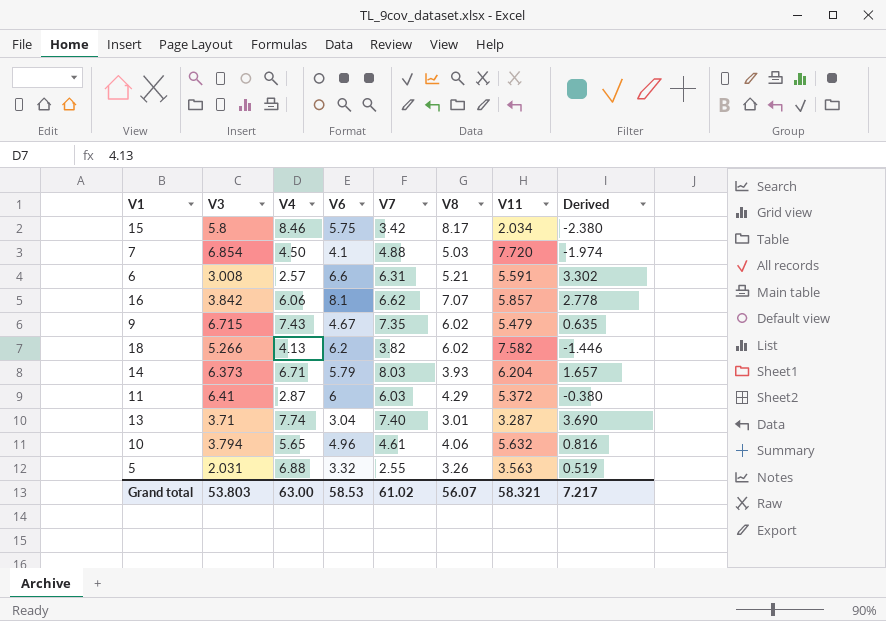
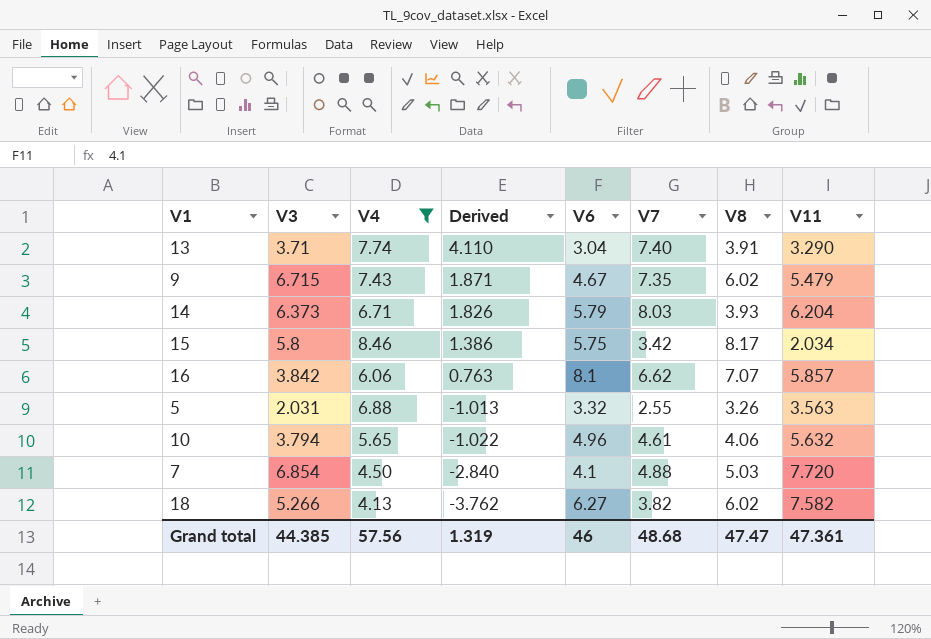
filter: none -> V4 >= 4.13
row order: none -> Derived descending
column Derived | formula: [V7] - [V3] -> [V7] - [V11]
column Derived | position: 8 -> 4
13 | V8: 3.01 -> 3.91
13 | V11: 3.287 -> 3.290
18 | V6: 6.2 -> 6.27
Grand total | V3: 53.803 -> 44.385
Grand total | V4: 63.00 -> 57.56
Grand total | Derived: 7.217 -> 1.319
Grand total | V6: 58.53 -> 46
Grand total | V7: 61.02 -> 48.68
Grand total | V8: 56.07 -> 47.47
Grand total | V11: 58.321 -> 47.361

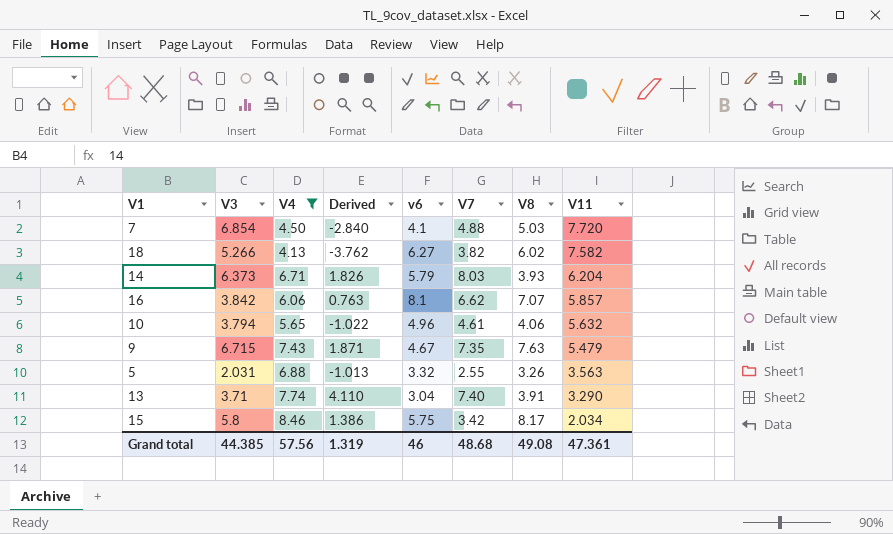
row order: Derived descending -> V11 descending
column name: V6 -> v6
9 | V8: 6.02 -> 7.63
Grand total | V8: 47.47 -> 49.08

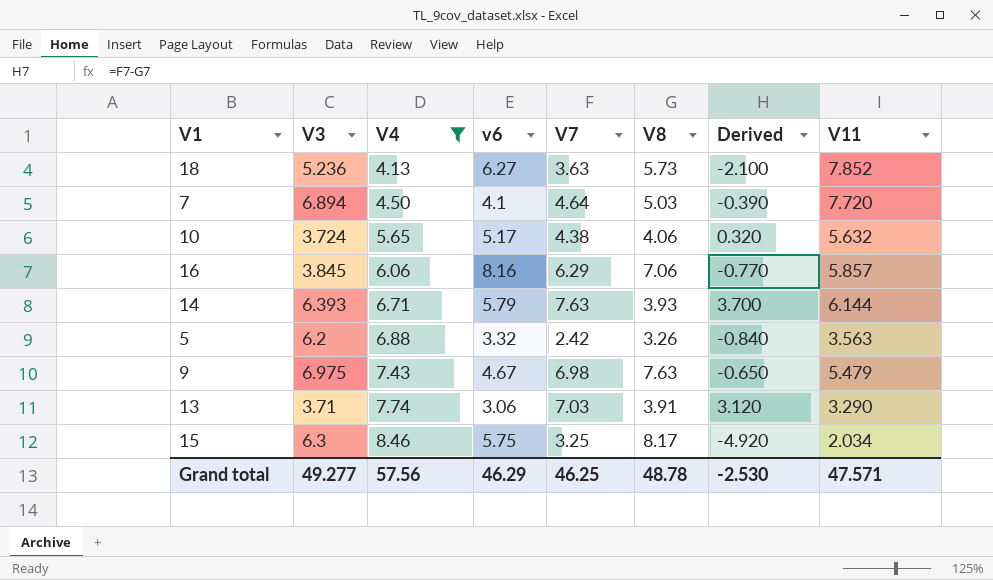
row order: V11 descending -> V4 ascending
column Derived | formula: [V7] - [V11] -> [V7] - [V8]
column Derived | position: 4 -> 7
18 | V3: 5.266 -> 5.236
18 | V7: 3.82 -> 3.63
18 | V8: 6.02 -> 5.73
18 | V11: 7.582 -> 7.852
7 | V3: 6.854 -> 6.894
7 | V7: 4.88 -> 4.64
10 | V3: 3.794 -> 3.724
10 | v6: 4.96 -> 5.17
10 | V7: 4.61 -> 4.38
16 | V3: 3.842 -> 3.845
16 | v6: 8.1 -> 8.16
16 | V7: 6.62 -> 6.29
16 | V8: 7.07 -> 7.06
14 | V3: 6.373 -> 6.393
14 | V7: 8.03 -> 7.63
14 | V11: 6.204 -> 6.144
5 | V3: 2.031 -> 6.2
5 | V7: 2.55 -> 2.42
9 | V3: 6.715 -> 6.975
9 | V7: 7.35 -> 6.98
13 | v6: 3.04 -> 3.06
13 | V7: 7.40 -> 7.03
15 | V3: 5.8 -> 6.3
15 | V7: 3.42 -> 3.25
Grand total | V3: 44.385 -> 49.277
Grand total | v6: 46 -> 46.29
Grand total | V7: 48.68 -> 46.25
Grand total | V8: 49.08 -> 48.78
Grand total | Derived: 1.319 -> -2.530
Grand total | V11: 47.361 -> 47.571

